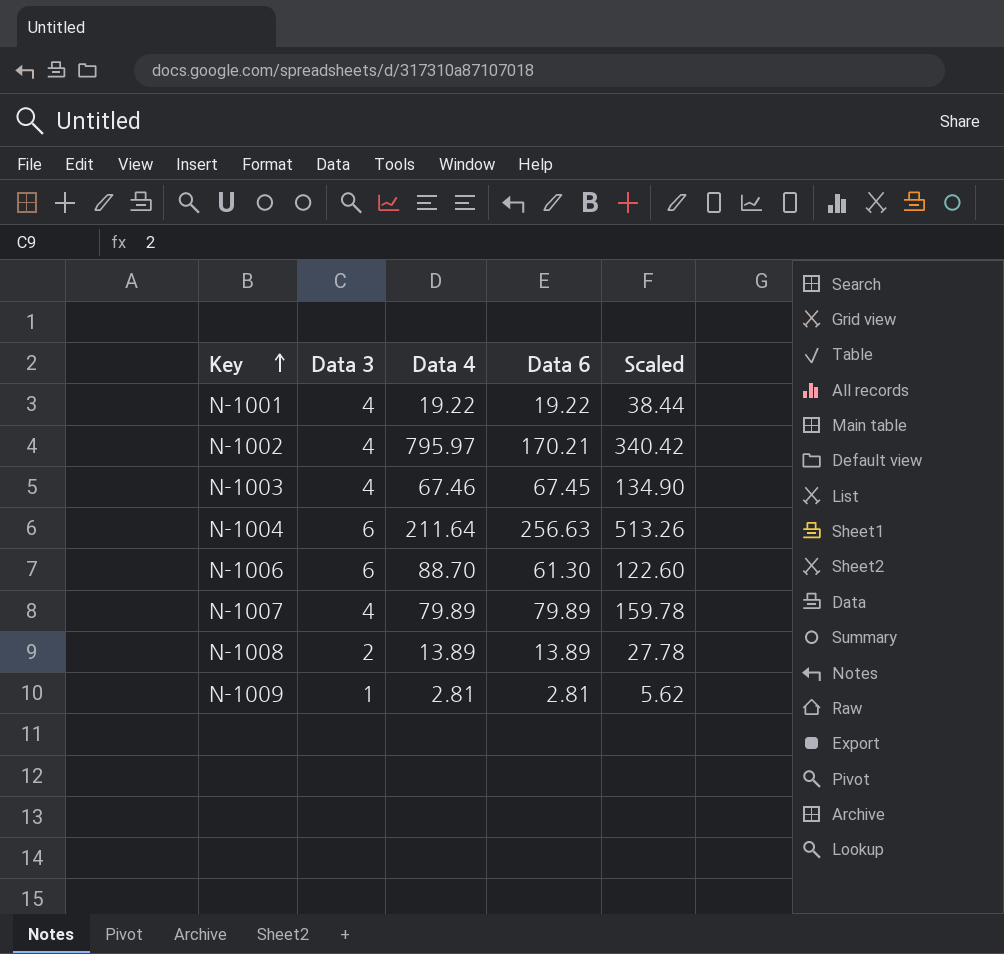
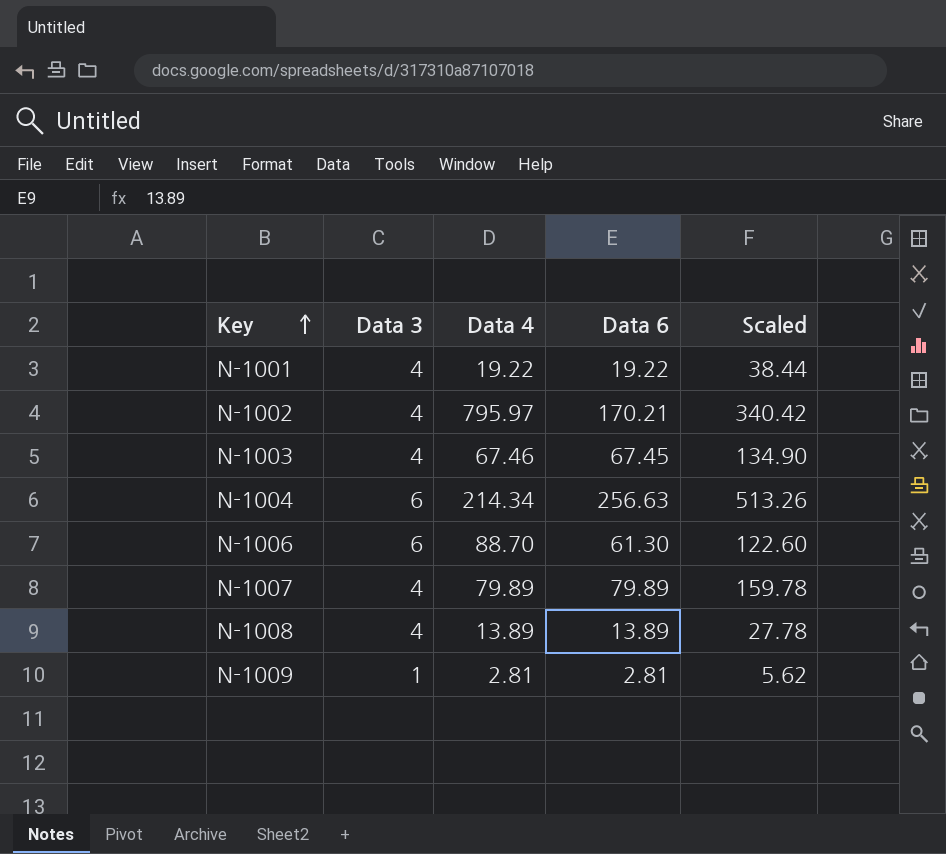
N-1004 | Data 4: 211.64 -> 214.34
N-1008 | Data 3: 2 -> 4

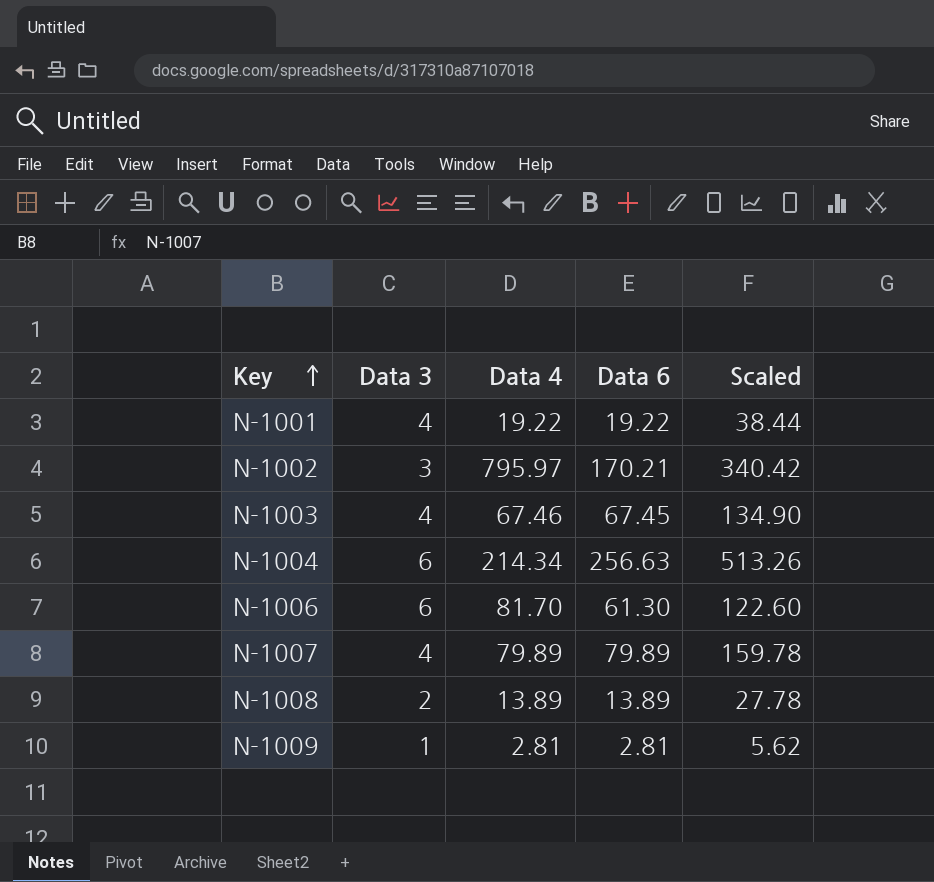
N-1002 | Data 3: 4 -> 3
N-1006 | Data 4: 88.70 -> 81.70
N-1008 | Data 3: 4 -> 2

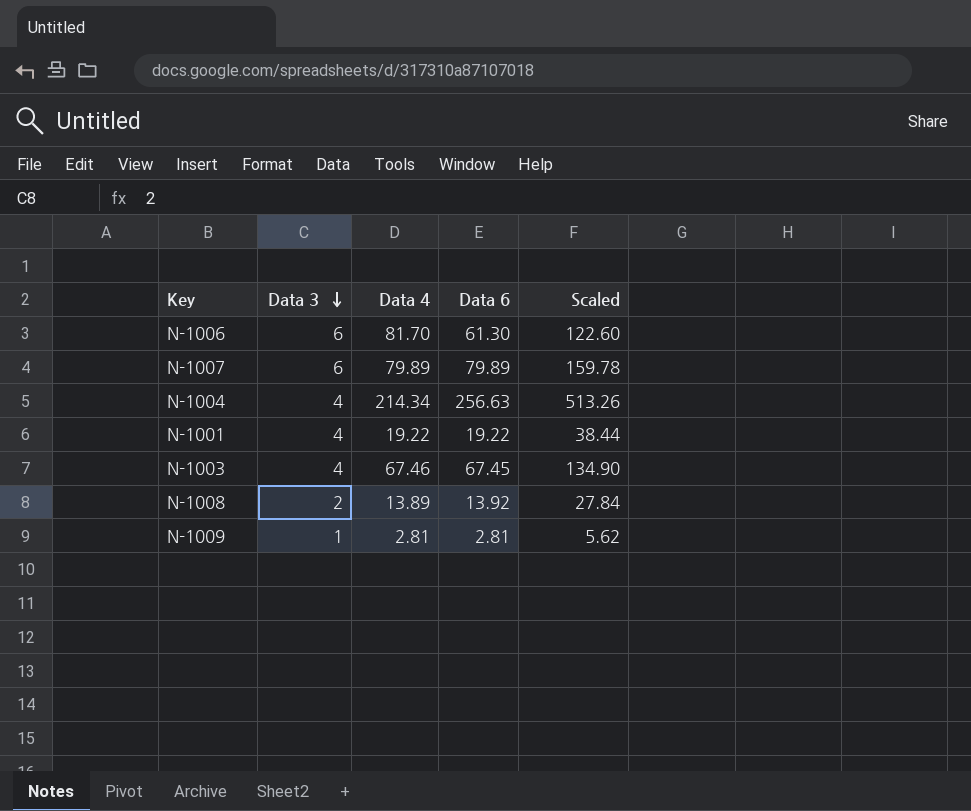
row order: Key ascending -> Data 3 descending
row N-1002: 3 | 795.97 | 170.21 | 340.42 -> none
N-1007 | Data 3: 4 -> 6
N-1004 | Data 3: 6 -> 4
N-1008 | Data 6: 13.89 -> 13.92
N-1008 | Scaled: 27.78 -> 27.84

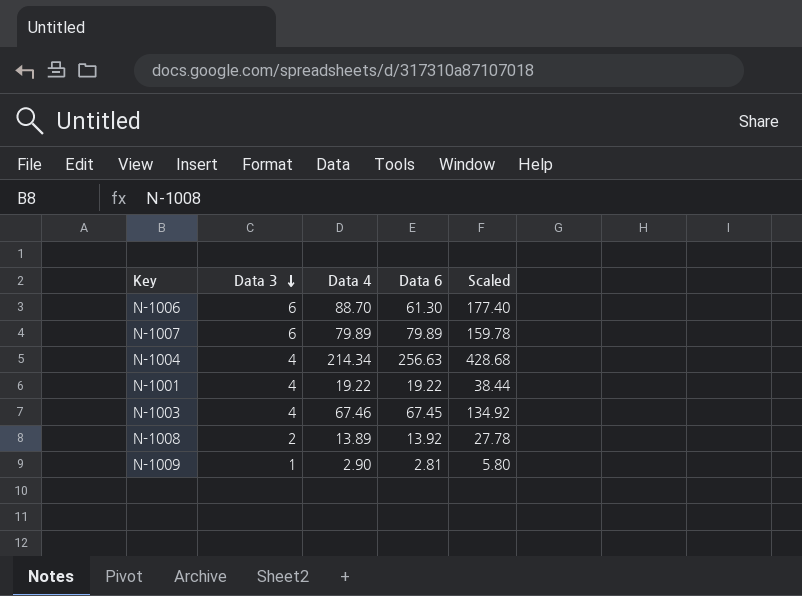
column Scaled | formula: [Data 6] * 2 -> [Data 4] * 2
N-1006 | Data 4: 81.70 -> 88.70
N-1009 | Data 4: 2.81 -> 2.90

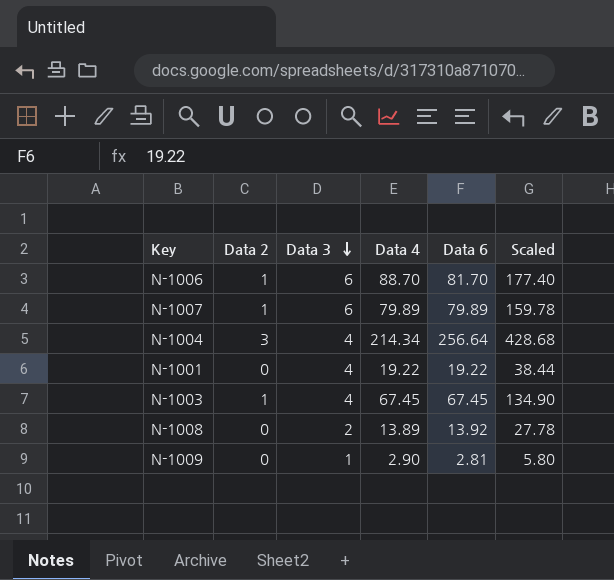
column Data 2 | position: none -> 2
N-1006 | Data 6: 61.30 -> 81.70
N-1004 | Data 6: 256.63 -> 256.64
N-1003 | Data 4: 67.46 -> 67.45
N-1003 | Scaled: 134.92 -> 134.90

